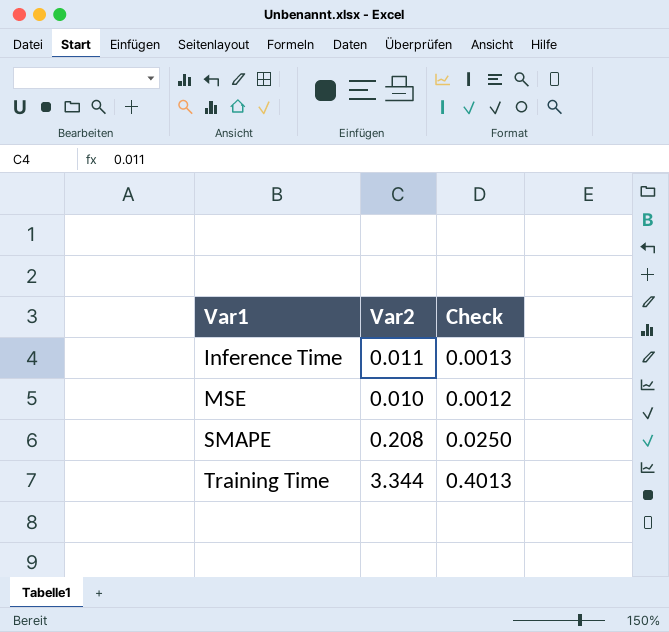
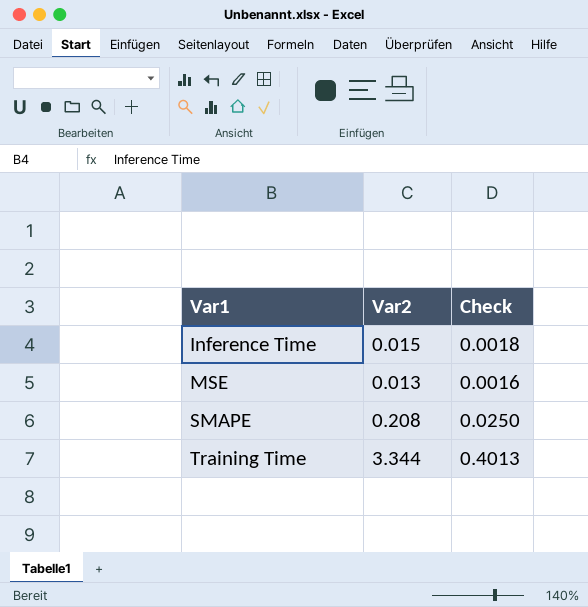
Inference Time | Var2: 0.011 -> 0.015
Inference Time | Check: 0.0013 -> 0.0018
MSE | Var2: 0.010 -> 0.013
MSE | Check: 0.0012 -> 0.0016

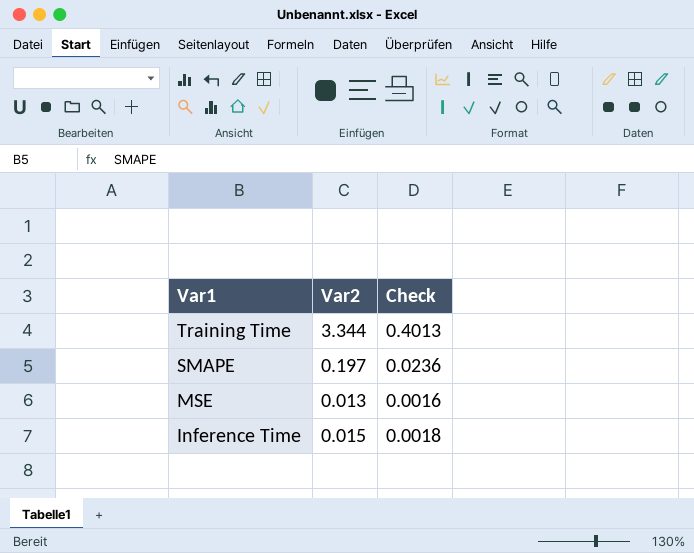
row order: Var1 ascending -> Var1 descending
SMAPE | Var2: 0.208 -> 0.197
SMAPE | Check: 0.0250 -> 0.0236

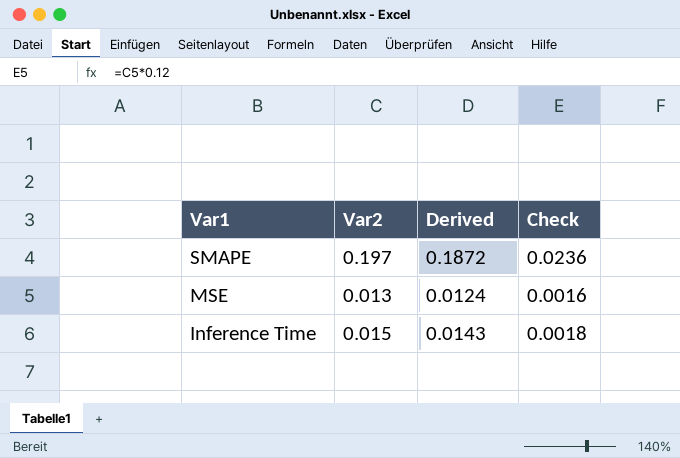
column Derived | formula: none -> [Var2] * 0.95
row Training Time: 3.344 | 0.4013 -> none

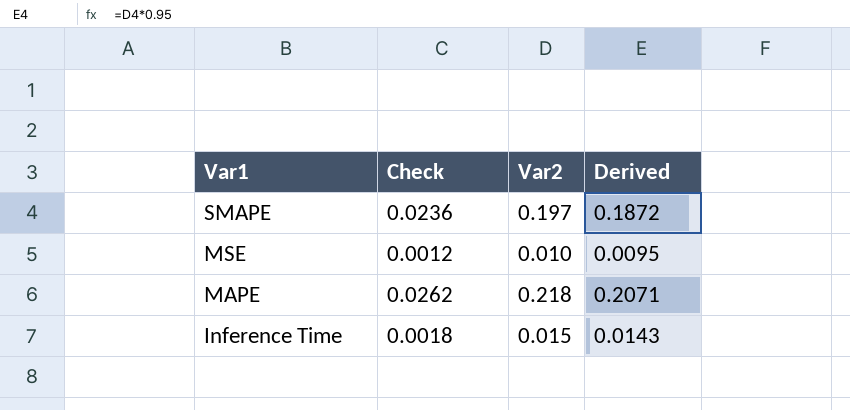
column Check | position: 4 -> 2
MSE | Check: 0.0016 -> 0.0012
MSE | Var2: 0.013 -> 0.010
MSE | Derived: 0.0124 -> 0.0095
row MAPE: none -> 0.0262 | 0.218 | 0.2071

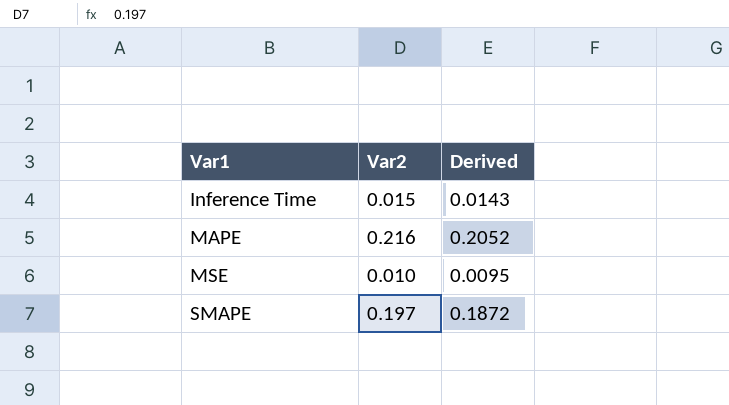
row order: Var1 descending -> Var1 ascending
column Check | formula: [Var2] * 0.12 -> none
MAPE | Var2: 0.218 -> 0.216
MAPE | Derived: 0.2071 -> 0.2052

